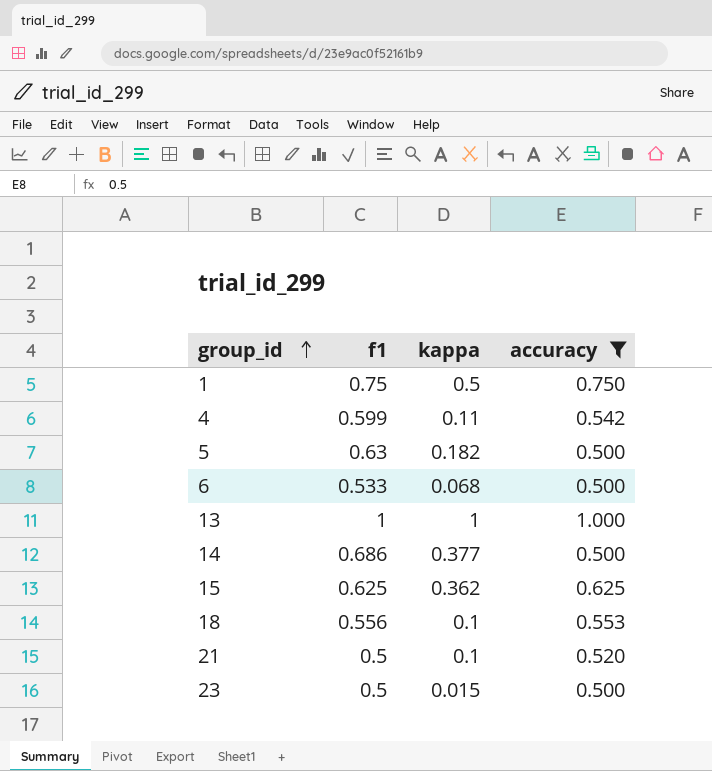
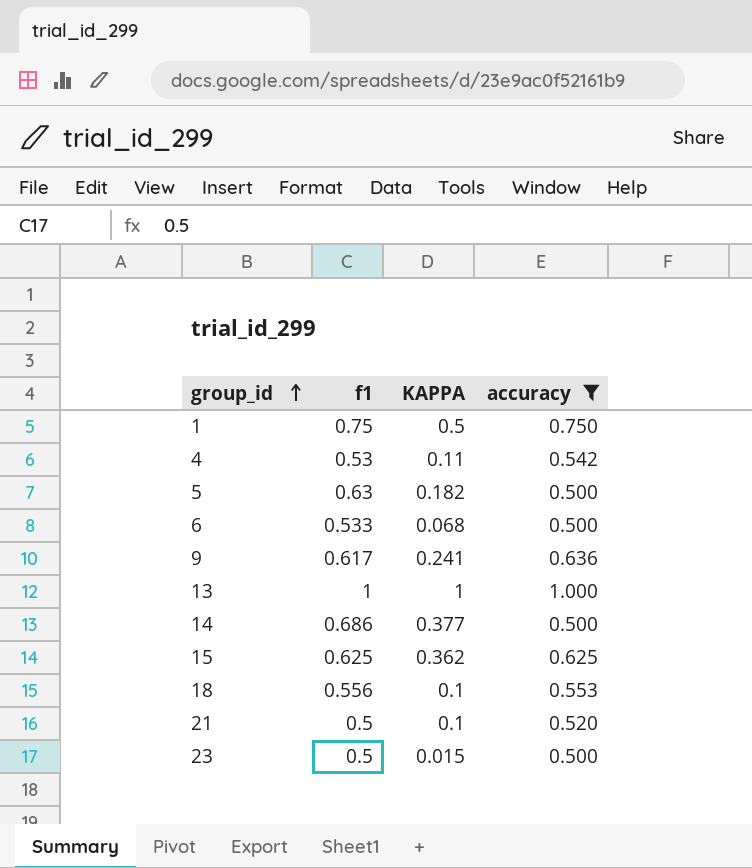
column name: kappa -> KAPPA
4 | f1: 0.599 -> 0.53
row 9: none -> 0.617 | 0.241 | 0.636

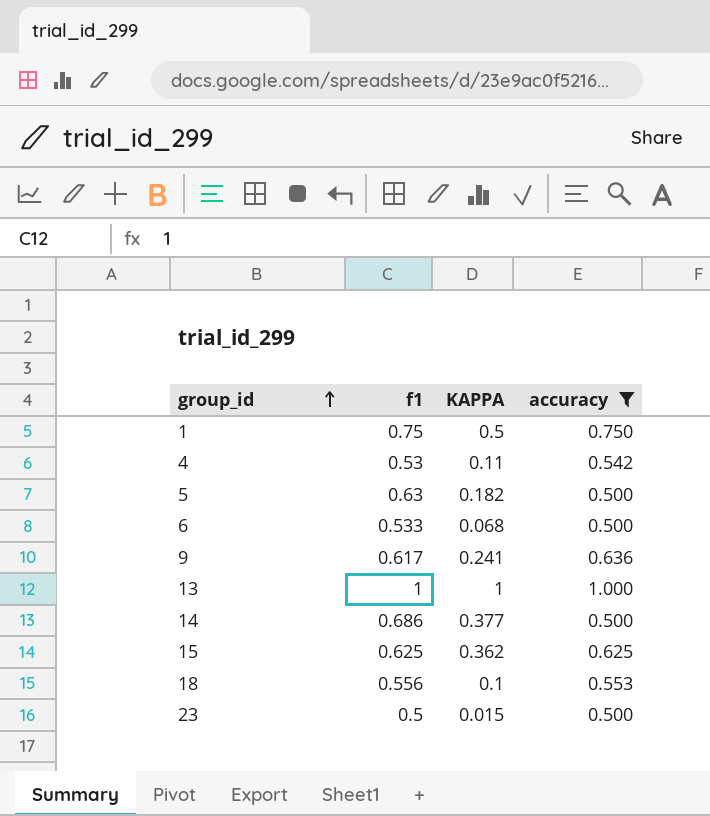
row 21: 0.5 | 0.1 | 0.520 -> none

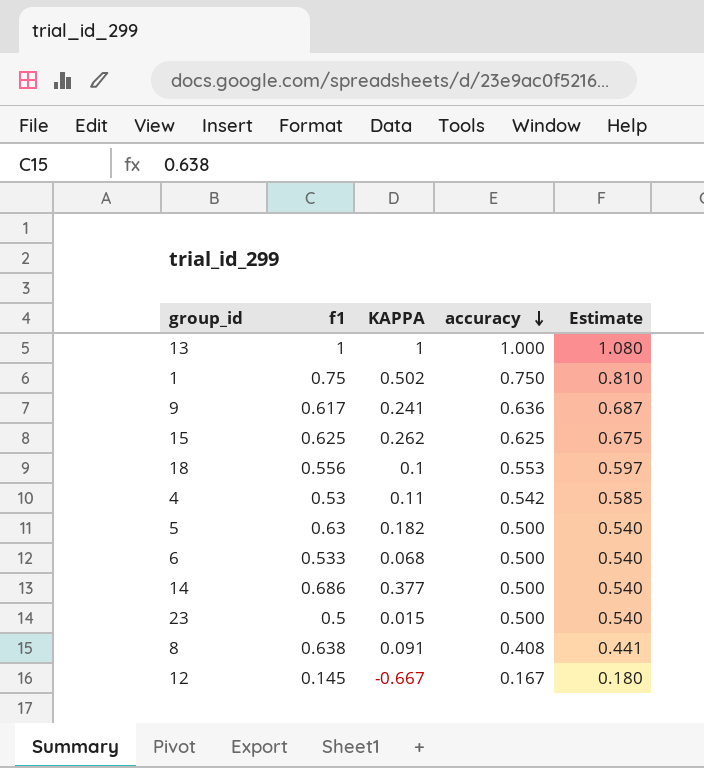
filter: accuracy >= 0.500 -> none
row order: group_id ascending -> accuracy descending
column Estimate | formula: none -> [accuracy] * 1.08
1 | KAPPA: 0.5 -> 0.502
15 | KAPPA: 0.362 -> 0.262

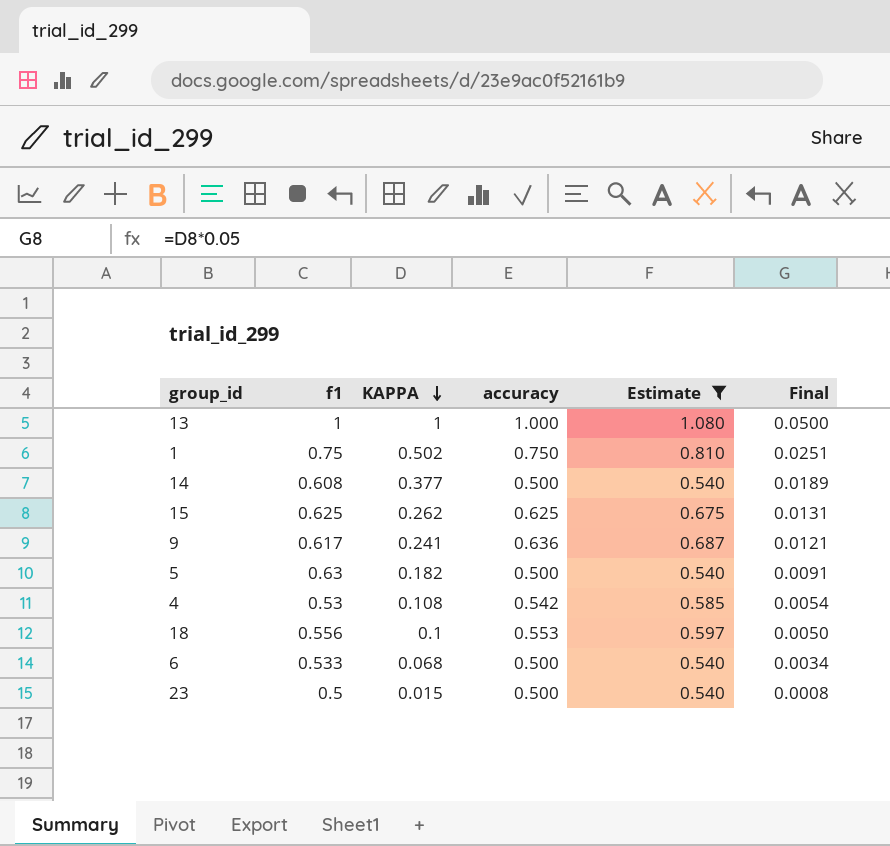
filter: none -> Estimate >= 0.540
row order: accuracy descending -> KAPPA descending
column Final | formula: none -> [KAPPA] * 0.05
14 | f1: 0.686 -> 0.608
4 | KAPPA: 0.11 -> 0.108

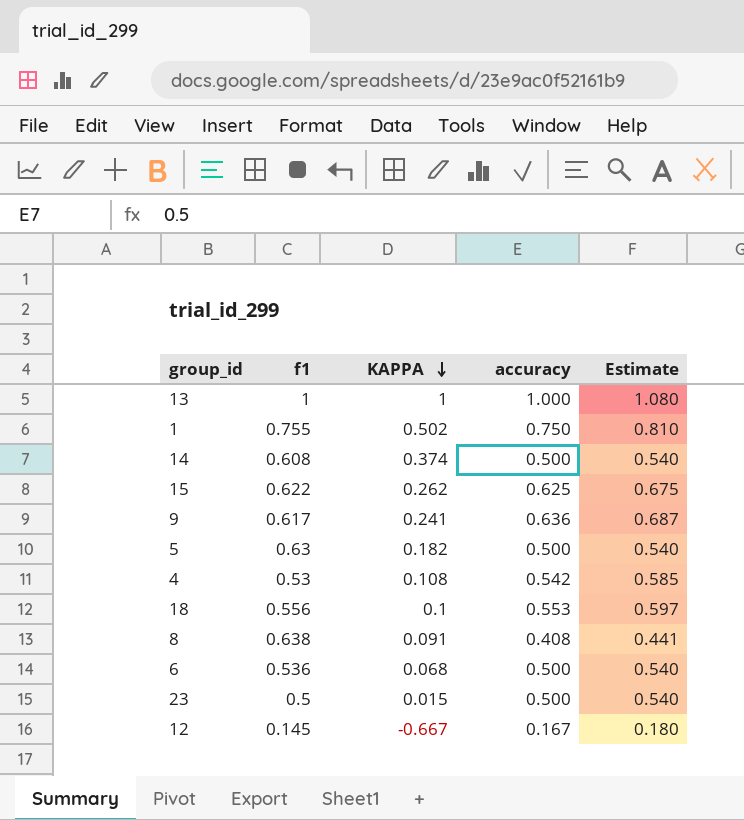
filter: Estimate >= 0.540 -> none
column Final | formula: [KAPPA] * 0.05 -> none
1 | f1: 0.75 -> 0.755
14 | KAPPA: 0.377 -> 0.374
15 | f1: 0.625 -> 0.622
6 | f1: 0.533 -> 0.536

